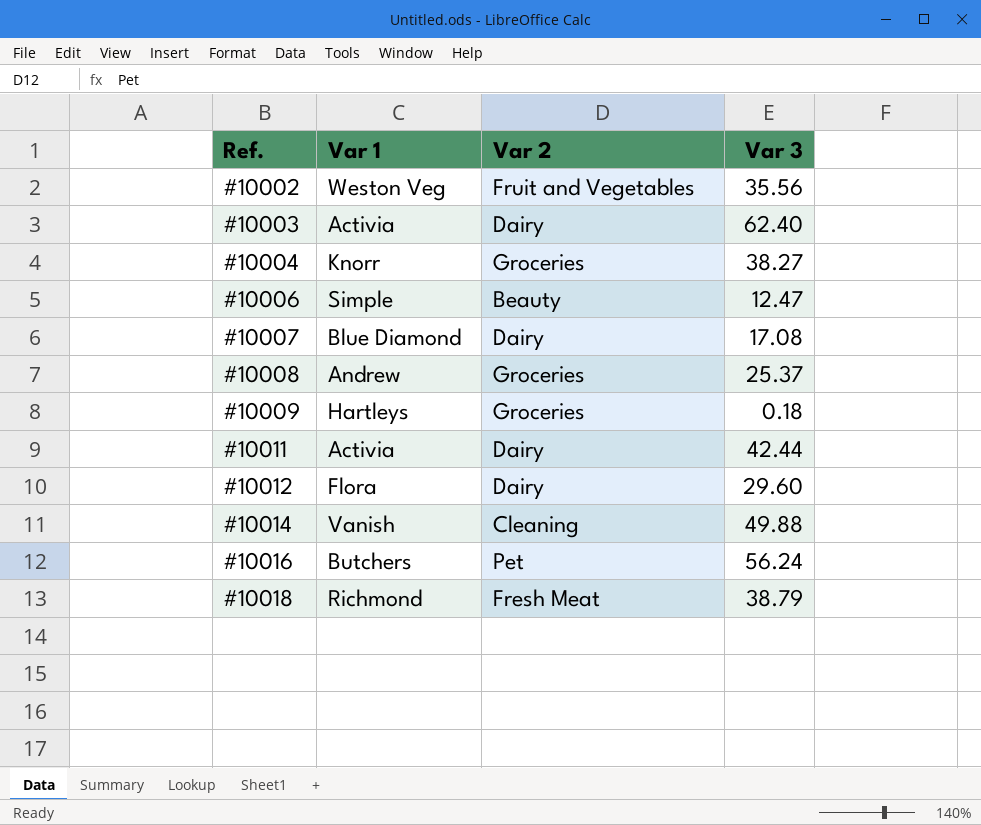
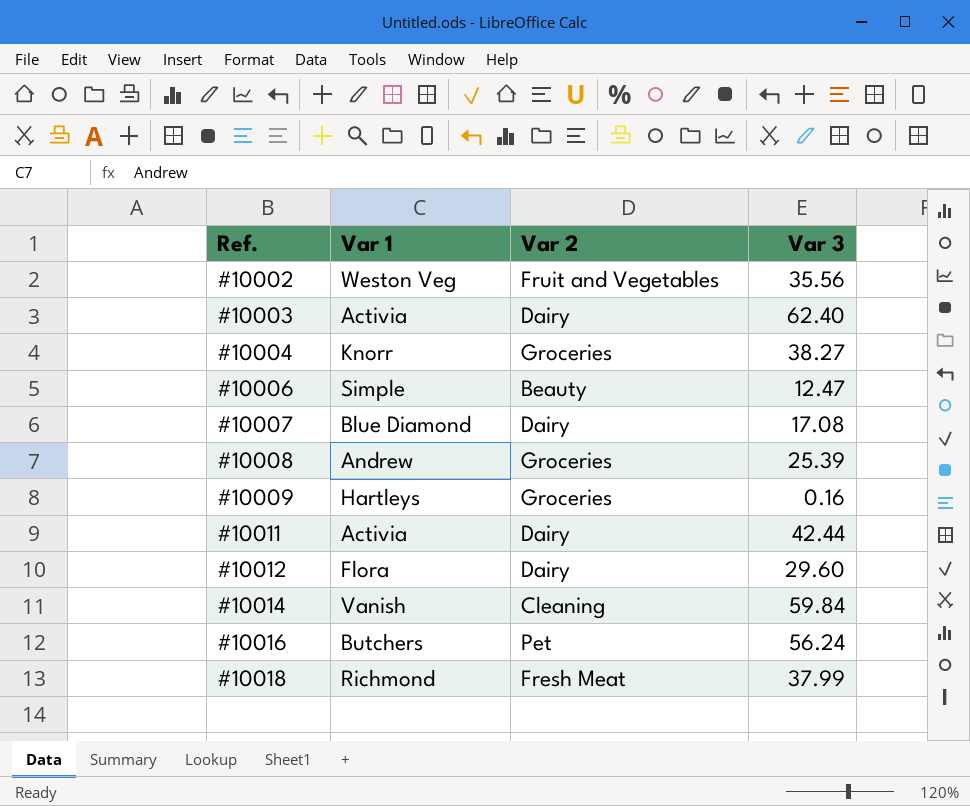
#10008 | Var 3: 25.37 -> 25.39
#10009 | Var 3: 0.18 -> 0.16
#10014 | Var 3: 49.88 -> 59.84
#10018 | Var 3: 38.79 -> 37.99

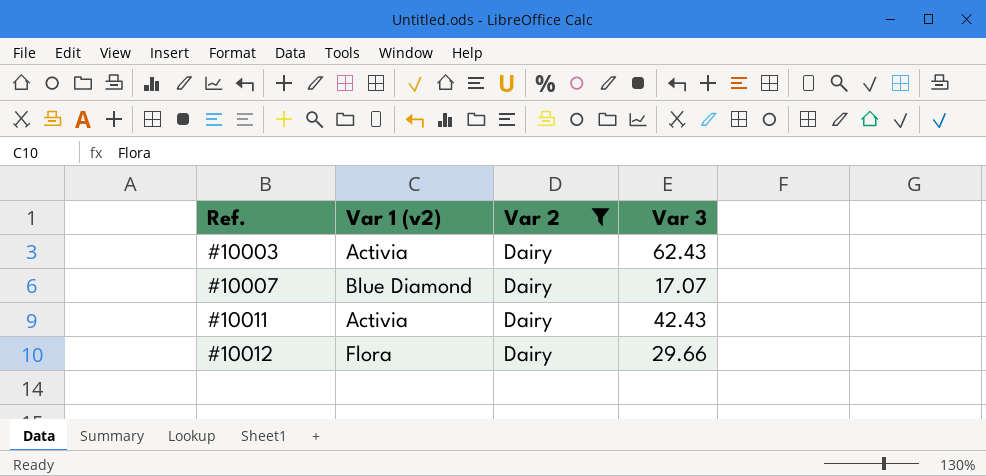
filter: none -> Var 2 = Dairy
column name: Var 1 -> Var 1 (v2)
#10003 | Var 3: 62.40 -> 62.43
#10007 | Var 3: 17.08 -> 17.07
#10011 | Var 3: 42.44 -> 42.43
#10012 | Var 3: 29.60 -> 29.66

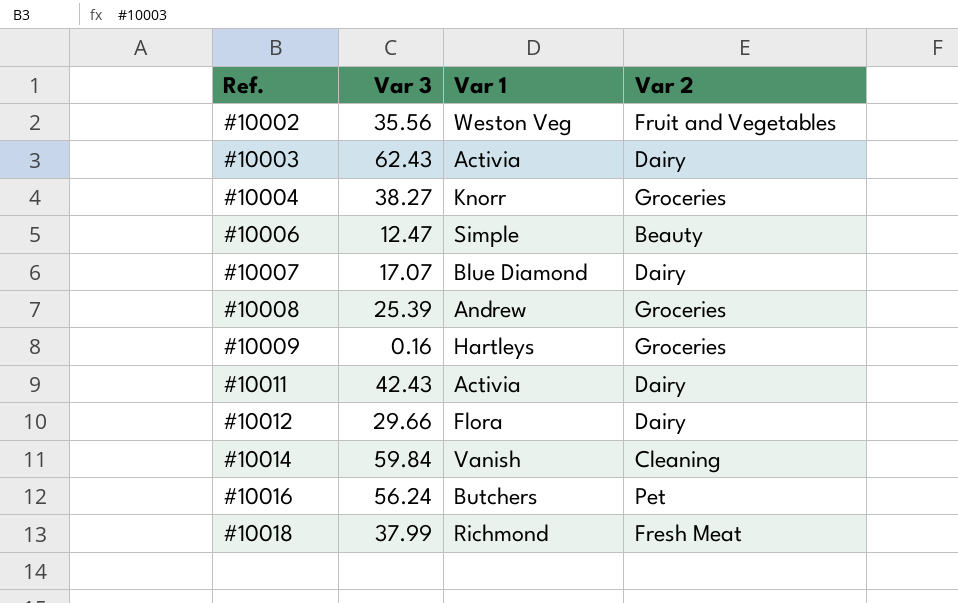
filter: Var 2 = Dairy -> none
column Var 3 | position: 4 -> 2
column name: Var 1 (v2) -> Var 1

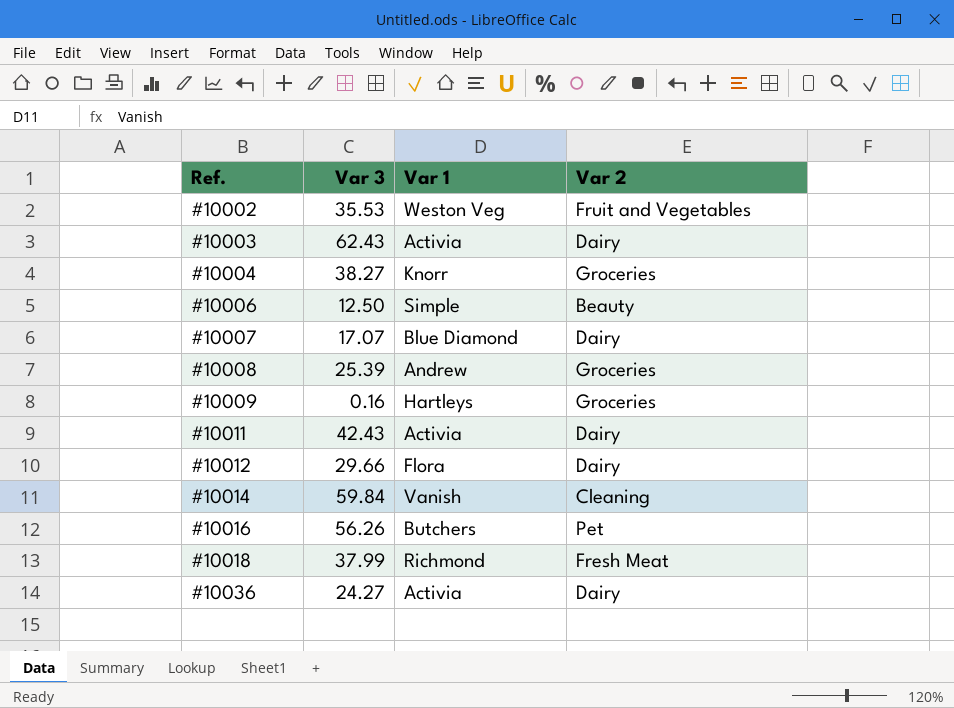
#10002 | Var 3: 35.56 -> 35.53
#10006 | Var 3: 12.47 -> 12.50
#10016 | Var 3: 56.24 -> 56.26
row #10036: none -> 24.27 | Activia | Dairy

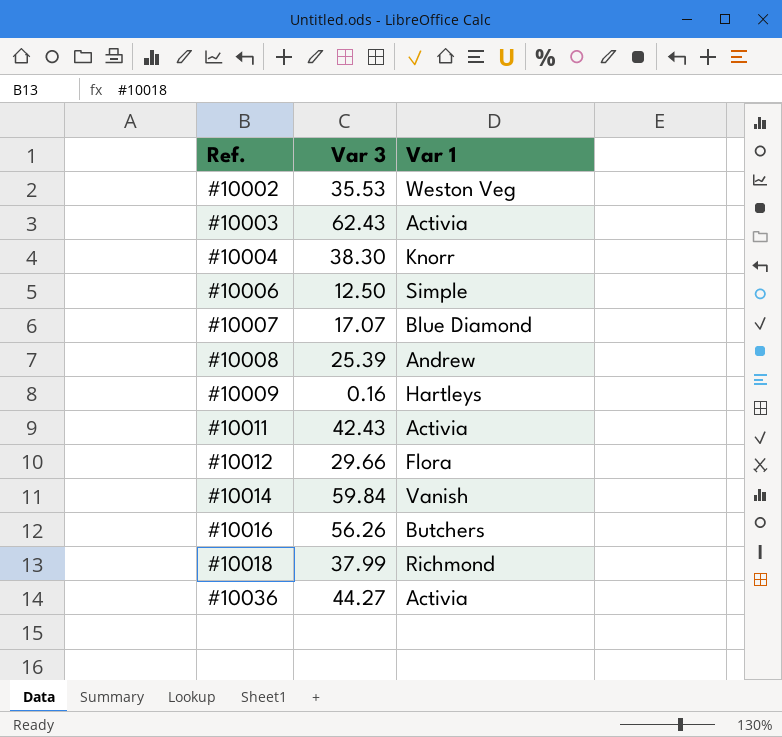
column Var 2 | position: 4 -> none
#10004 | Var 3: 38.27 -> 38.30
#10036 | Var 3: 24.27 -> 44.27

